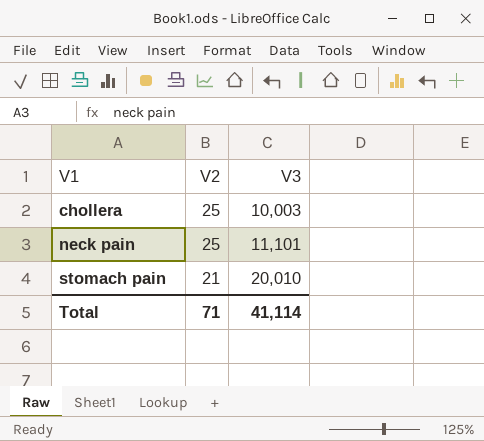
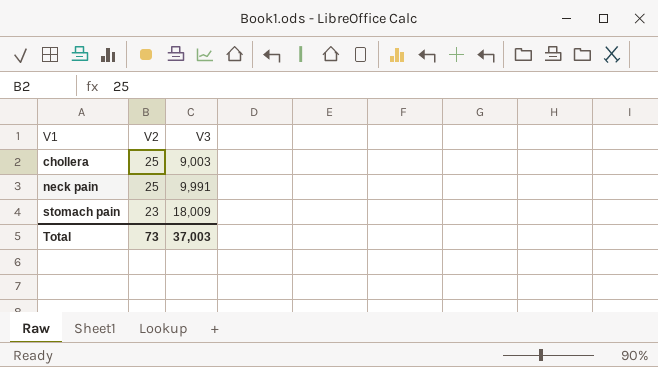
chollera | V3: 10,003 -> 9,003
neck pain | V3: 11,101 -> 9,991
stomach pain | V2: 21 -> 23
stomach pain | V3: 20,010 -> 18,009
Total | V2: 71 -> 73
Total | V3: 41,114 -> 37,003

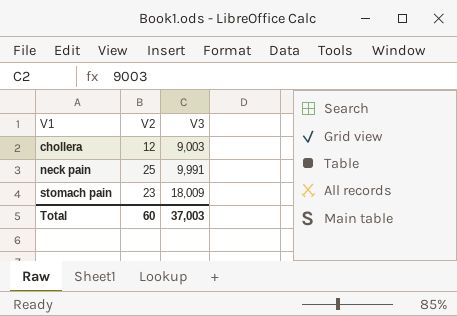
chollera | V2: 25 -> 12
Total | V2: 73 -> 60

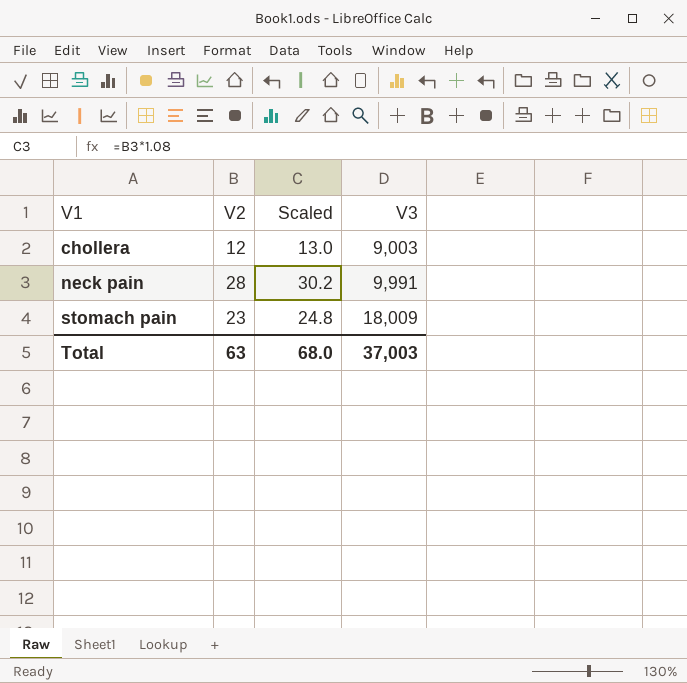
column Scaled | formula: none -> [V2] * 1.08
neck pain | V2: 25 -> 28
Total | V2: 60 -> 63

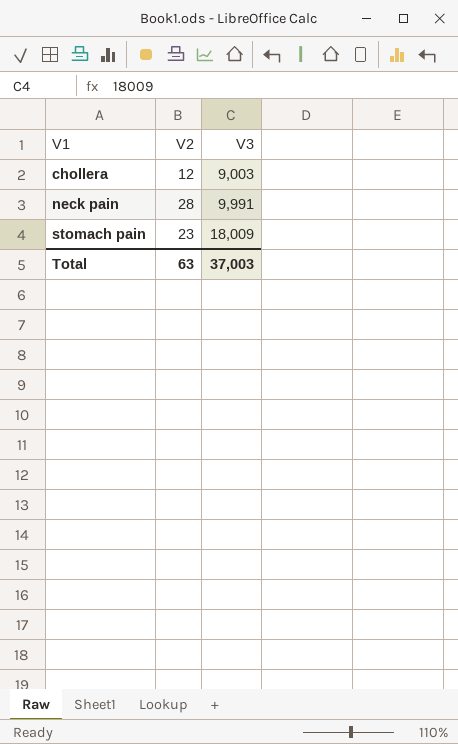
column Scaled | formula: [V2] * 1.08 -> none

